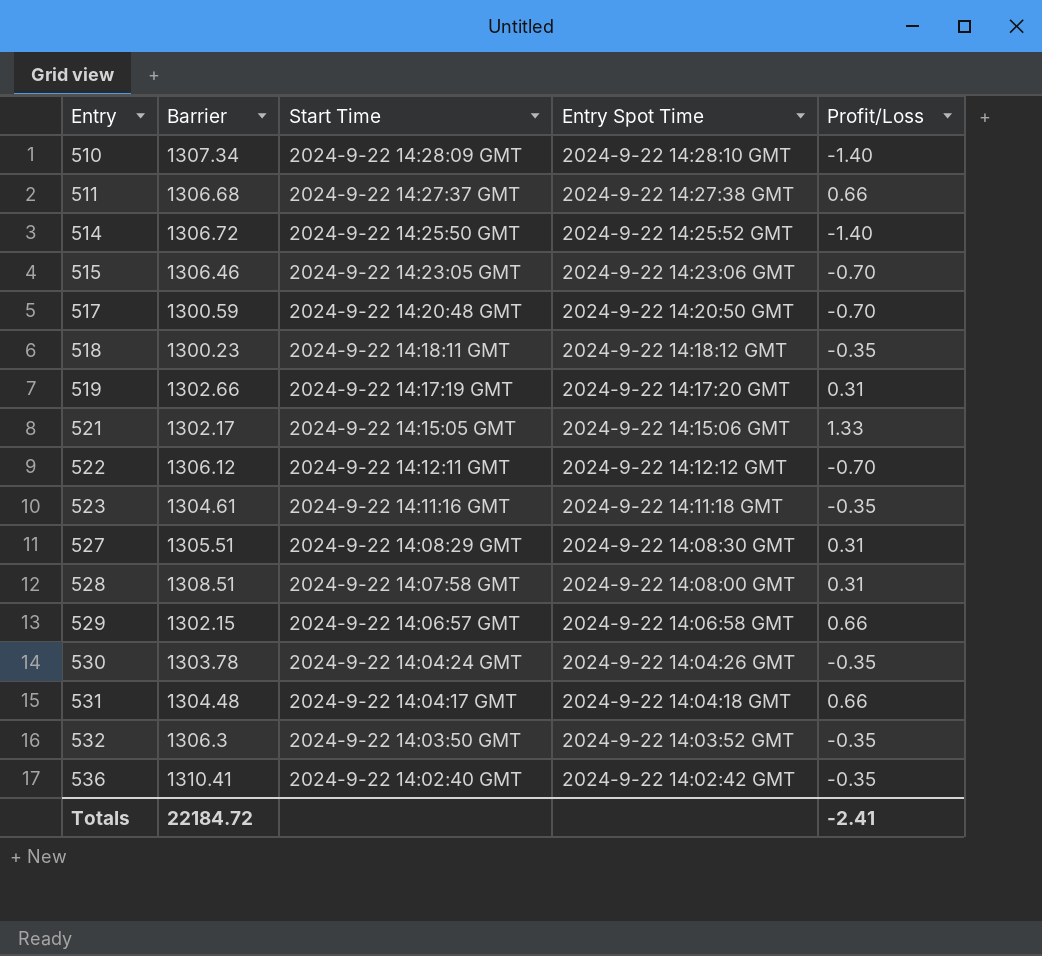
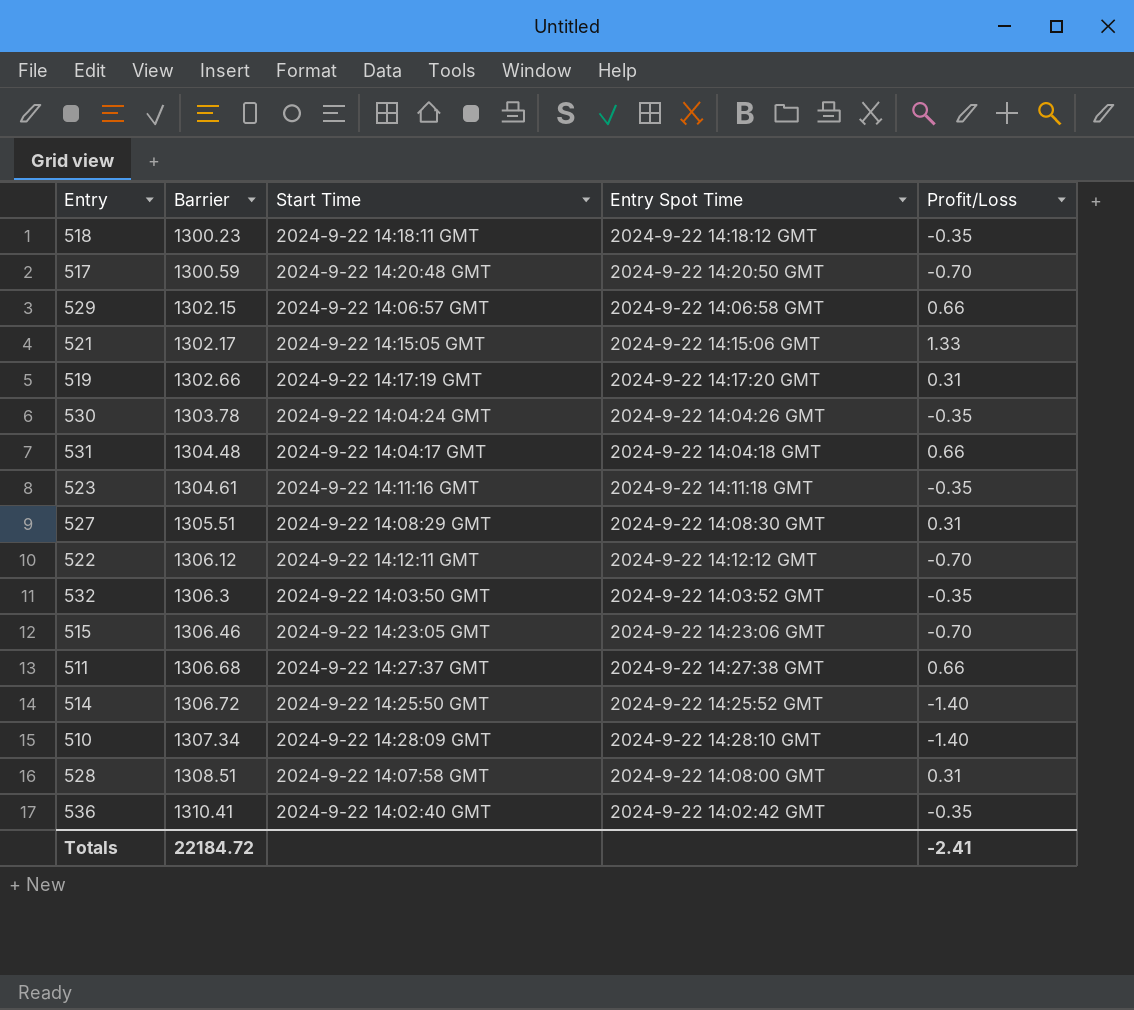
row order: Entry ascending -> Barrier ascending

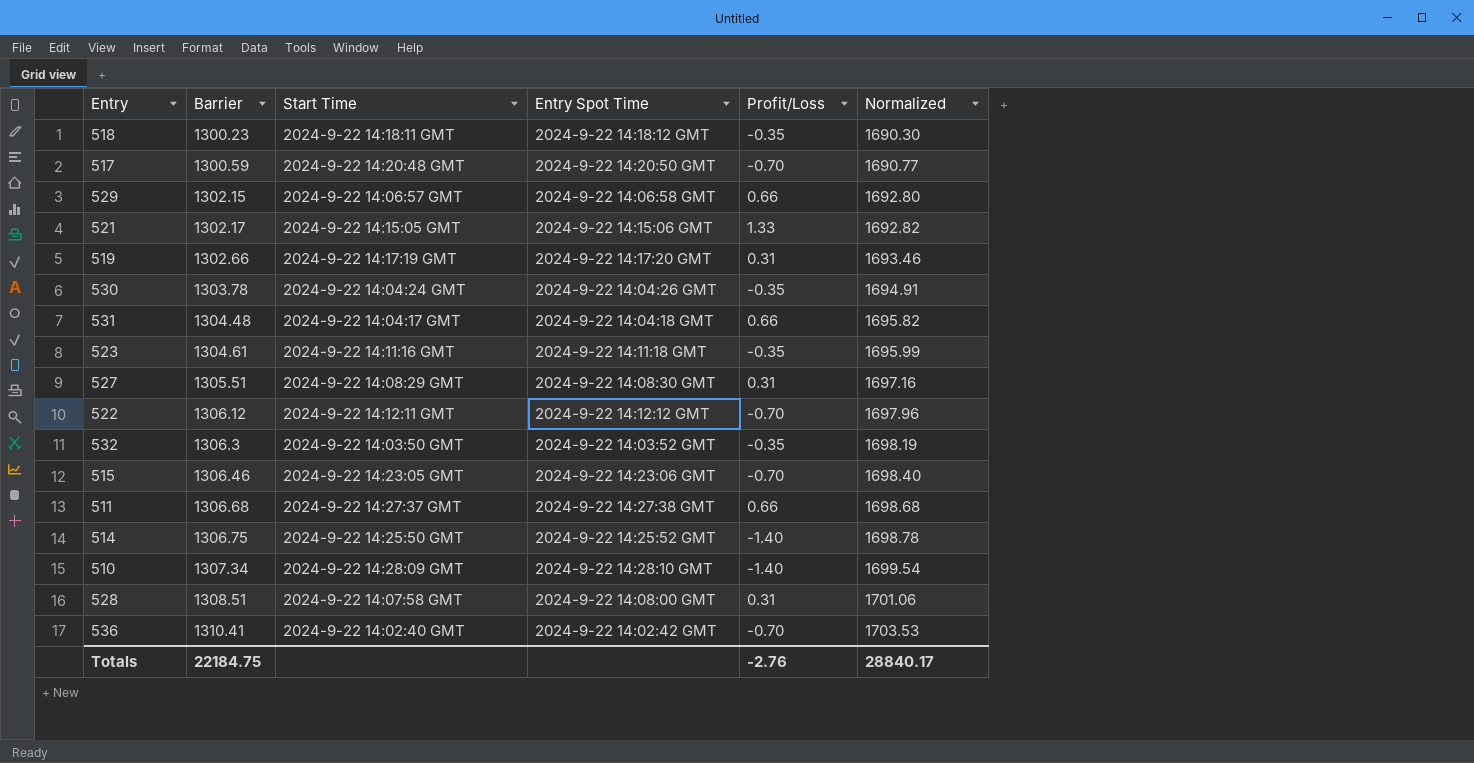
column Normalized | formula: none -> [Barrier] * 1.3
514 | Barrier: 1306.72 -> 1306.75
536 | Profit/Loss: -0.35 -> -0.70
Totals | Barrier: 22184.72 -> 22184.75
Totals | Profit/Loss: -2.41 -> -2.76

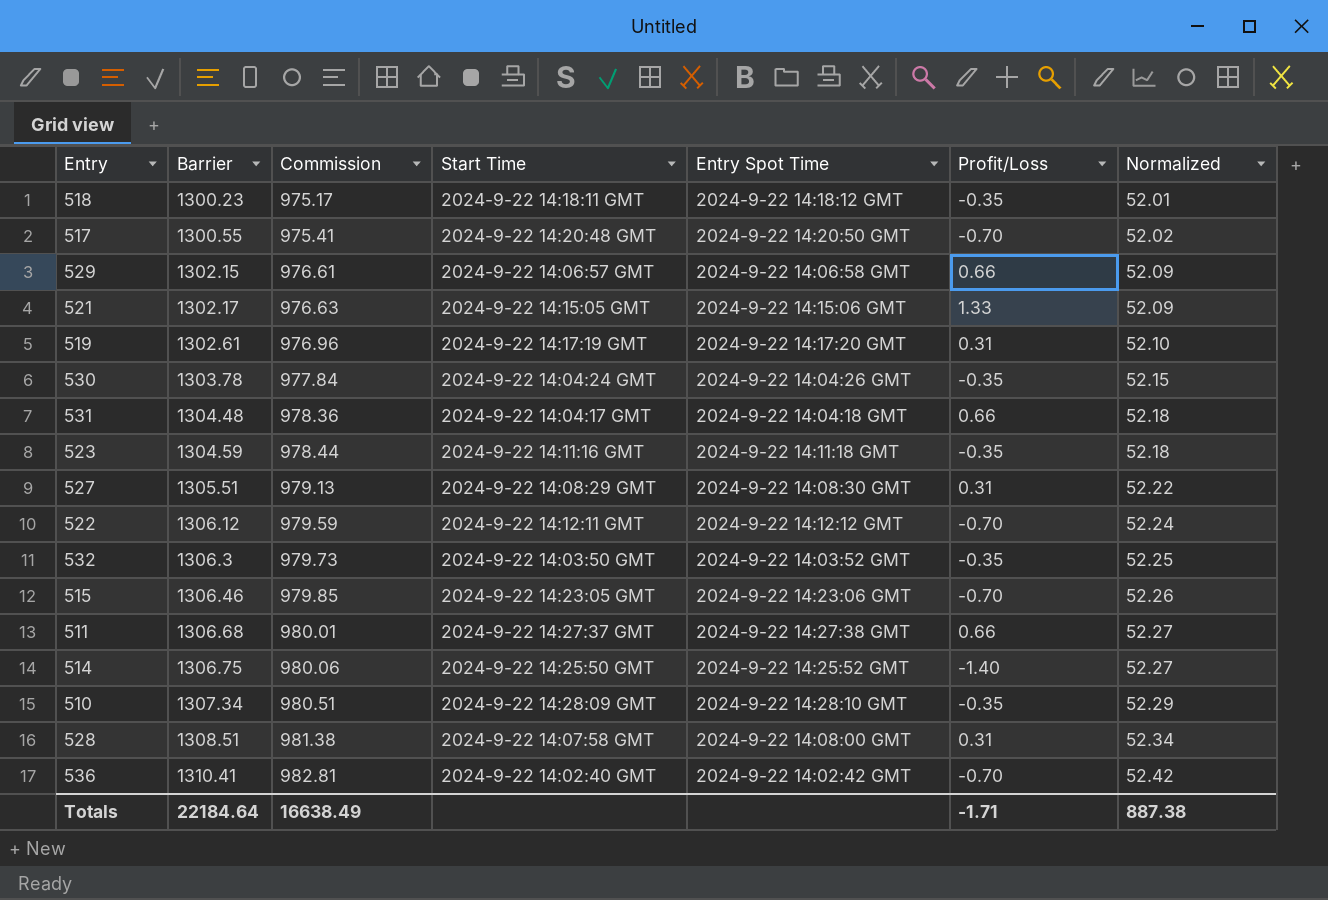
column Commission | formula: none -> [Barrier] * 0.75
column Normalized | formula: [Barrier] * 1.3 -> [Barrier] * 0.04
517 | Barrier: 1300.59 -> 1300.55
519 | Barrier: 1302.66 -> 1302.61
523 | Barrier: 1304.61 -> 1304.59
510 | Profit/Loss: -1.40 -> -0.35
Totals | Barrier: 22184.75 -> 22184.64
Totals | Profit/Loss: -2.76 -> -1.71
Totals | Normalized: 28840.17 -> 887.38

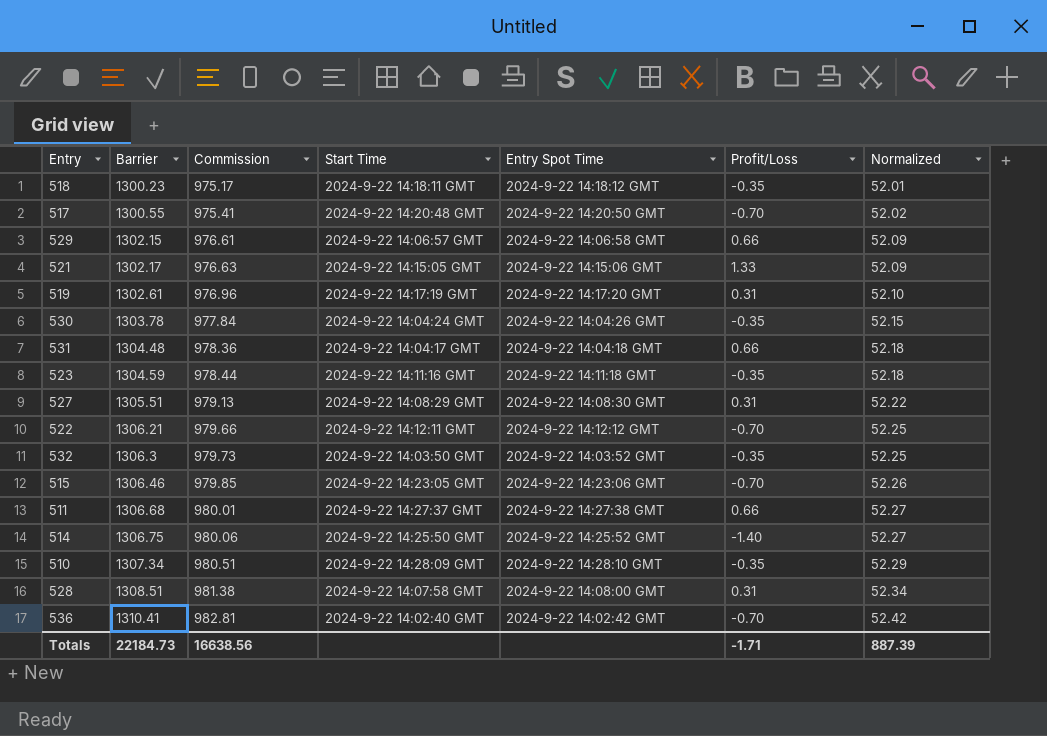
522 | Barrier: 1306.12 -> 1306.21
522 | Commission: 979.59 -> 979.66
522 | Normalized: 52.24 -> 52.25
Totals | Barrier: 22184.64 -> 22184.73
Totals | Commission: 16638.49 -> 16638.56
Totals | Normalized: 887.38 -> 887.39

